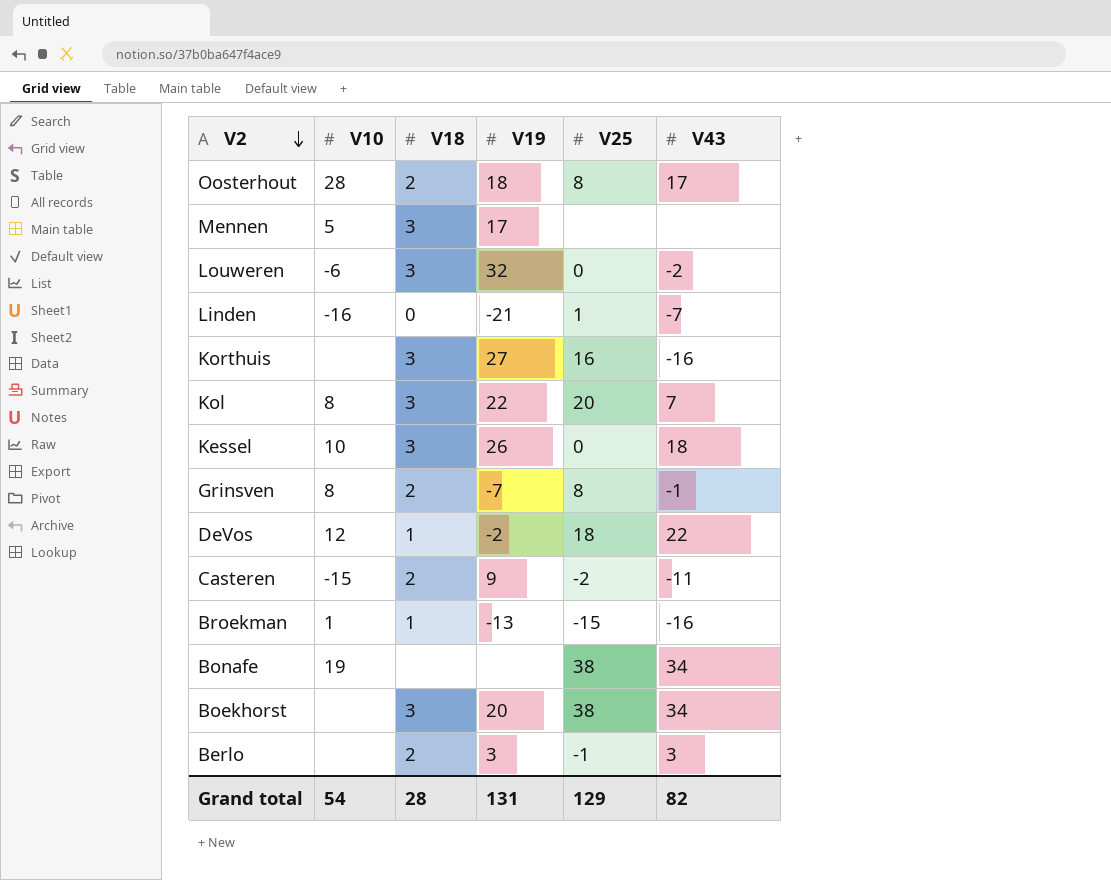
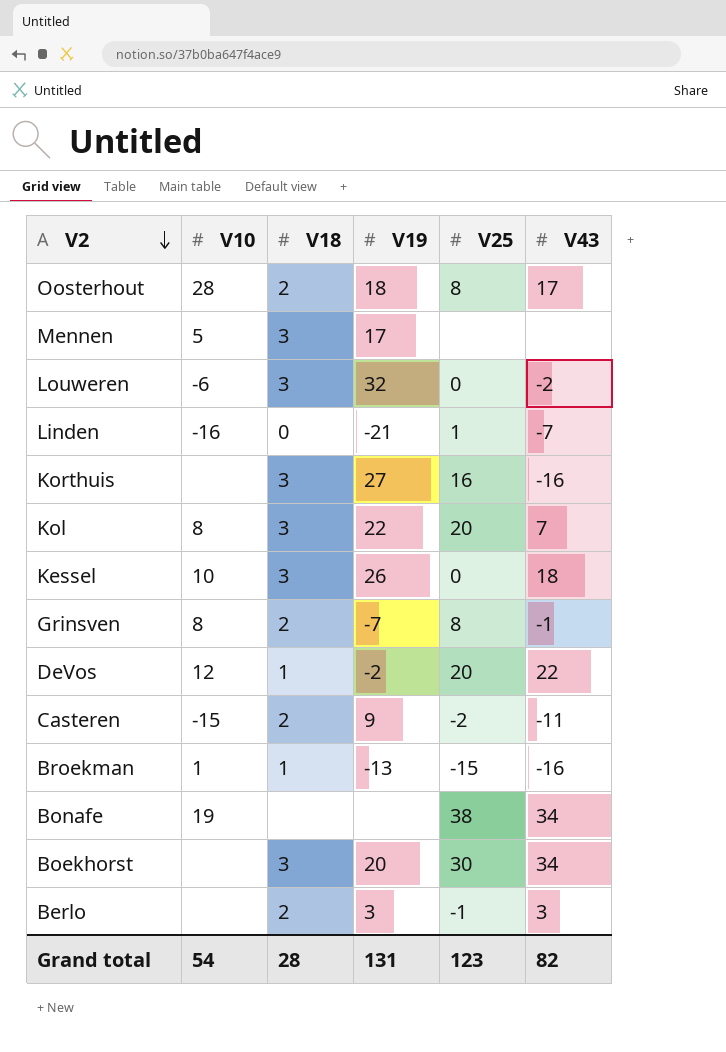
DeVos | V25: 18 -> 20
Boekhorst | V25: 38 -> 30
Grand total | V25: 129 -> 123

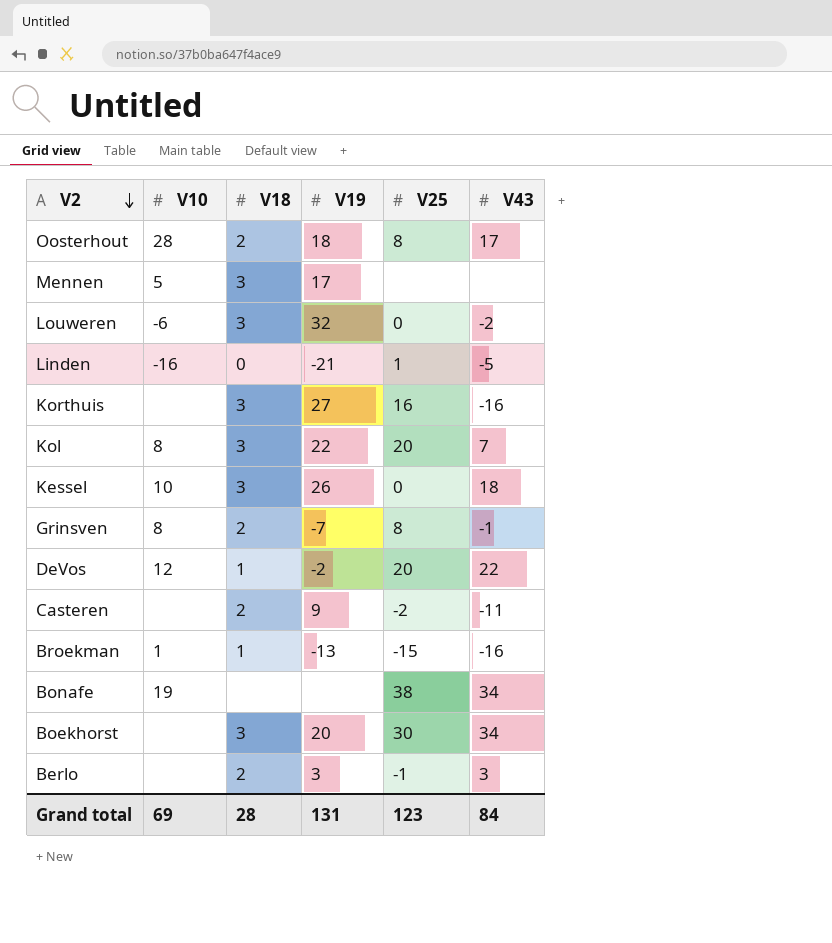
Linden | V43: -7 -> -5
Casteren | V10: -15 -> none
Grand total | V10: 54 -> 69
Grand total | V43: 82 -> 84

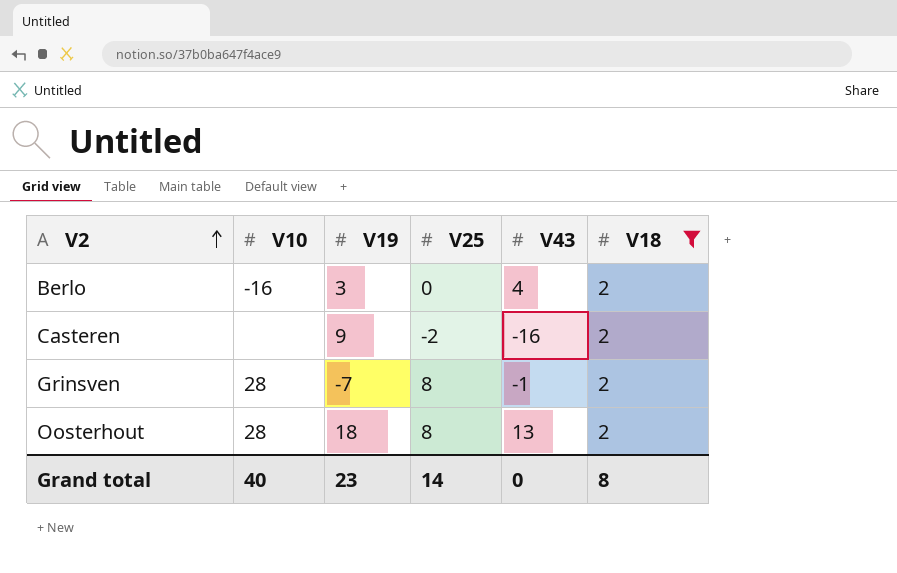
filter: none -> V18 = 2
row order: V2 descending -> V2 ascending
column V18 | position: 3 -> 6
Berlo | V10: none -> -16
Berlo | V25: -1 -> 0
Berlo | V43: 3 -> 4
Casteren | V43: -11 -> -16
Grinsven | V10: 8 -> 28
Oosterhout | V43: 17 -> 13
Grand total | V10: 69 -> 40
Grand total | V19: 131 -> 23
Grand total | V25: 123 -> 14
Grand total | V43: 84 -> 0
Grand total | V18: 28 -> 8

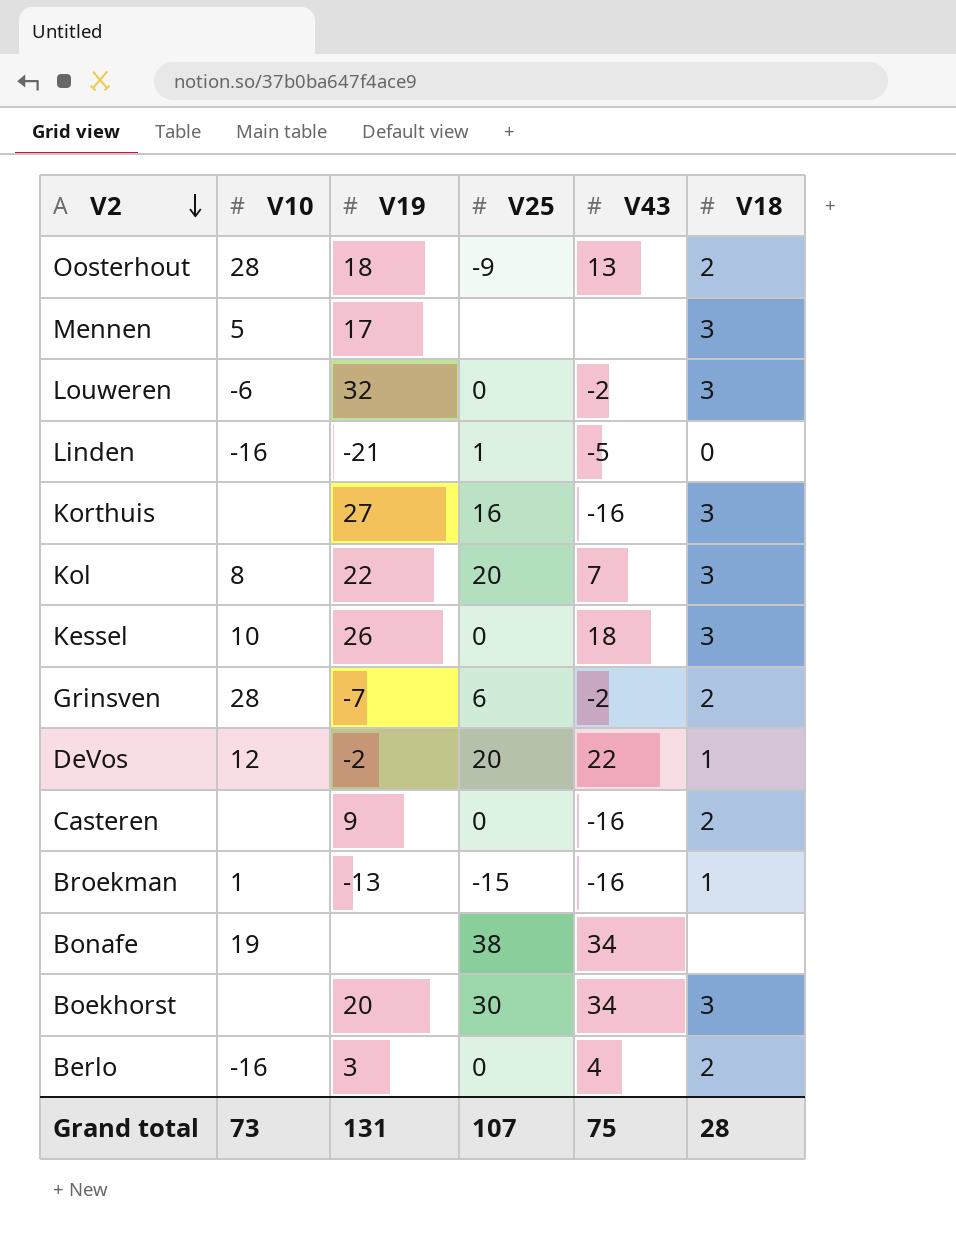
filter: V18 = 2 -> none
row order: V2 ascending -> V2 descending
Oosterhout | V25: 8 -> -9
Grinsven | V25: 8 -> 6
Grinsven | V43: -1 -> -2
Casteren | V25: -2 -> 0
Grand total | V10: 40 -> 73
Grand total | V19: 23 -> 131
Grand total | V25: 14 -> 107
Grand total | V43: 0 -> 75
Grand total | V18: 8 -> 28

